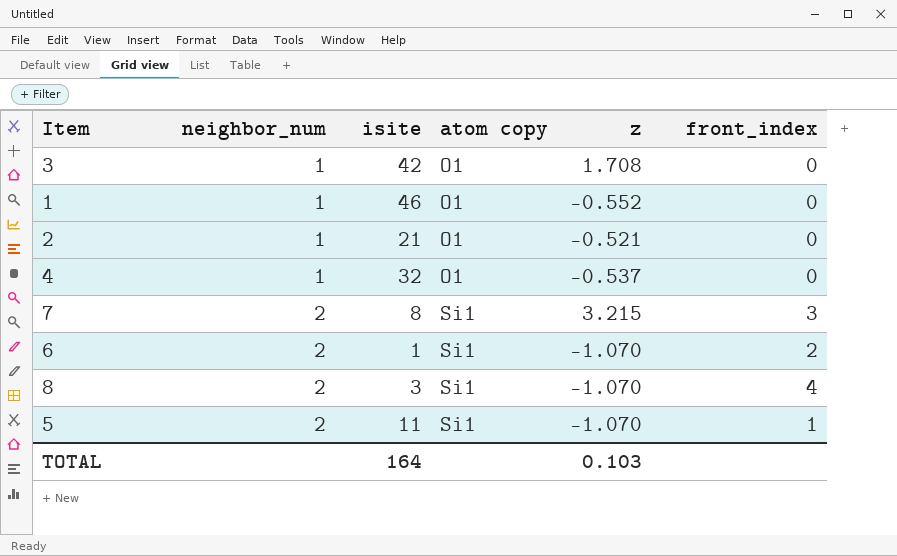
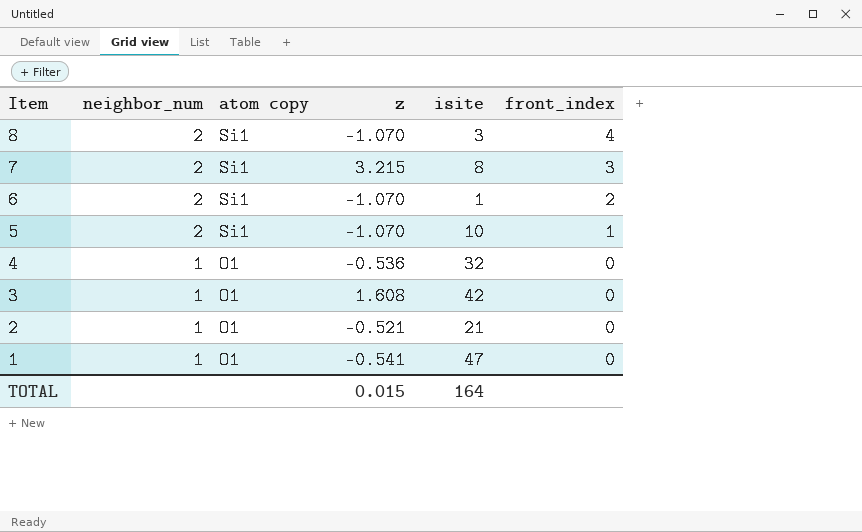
row order: neighbor_num ascending -> Item descending
column isite | position: 3 -> 5
5 | isite: 11 -> 10
4 | z: -0.537 -> -0.536
3 | z: 1.708 -> 1.608
1 | z: -0.552 -> -0.541
1 | isite: 46 -> 47
TOTAL | z: 0.103 -> 0.015

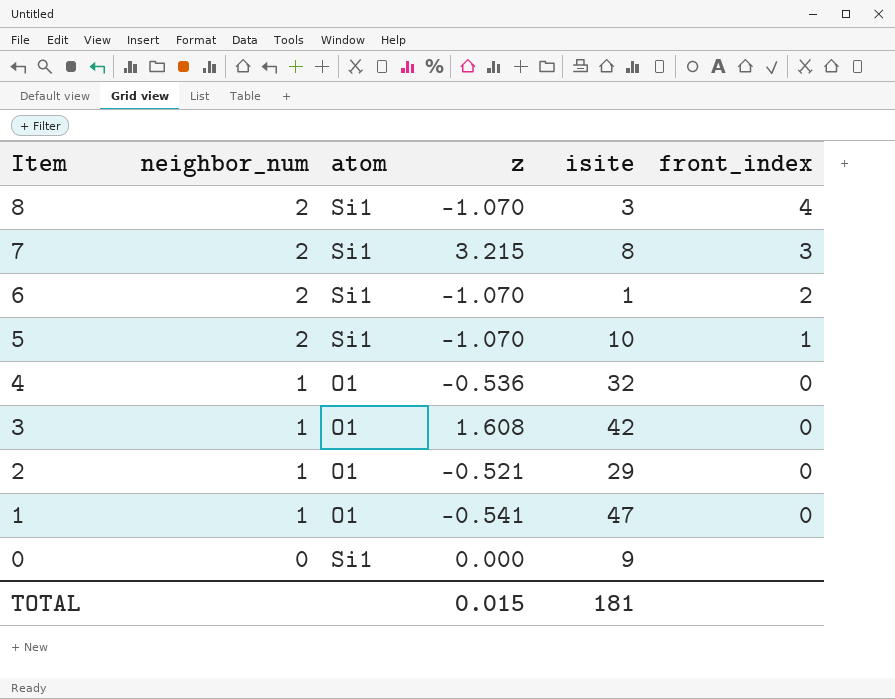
column name: atom copy -> atom
2 | isite: 21 -> 29
row 0: none -> 0 | Si1 | 0.000 | 9 | none
TOTAL | isite: 164 -> 181

